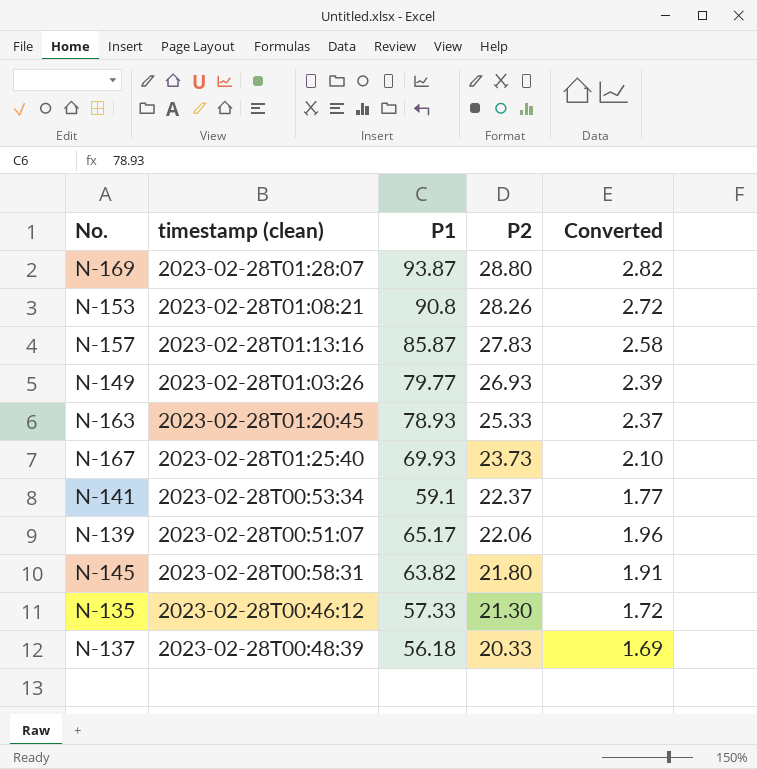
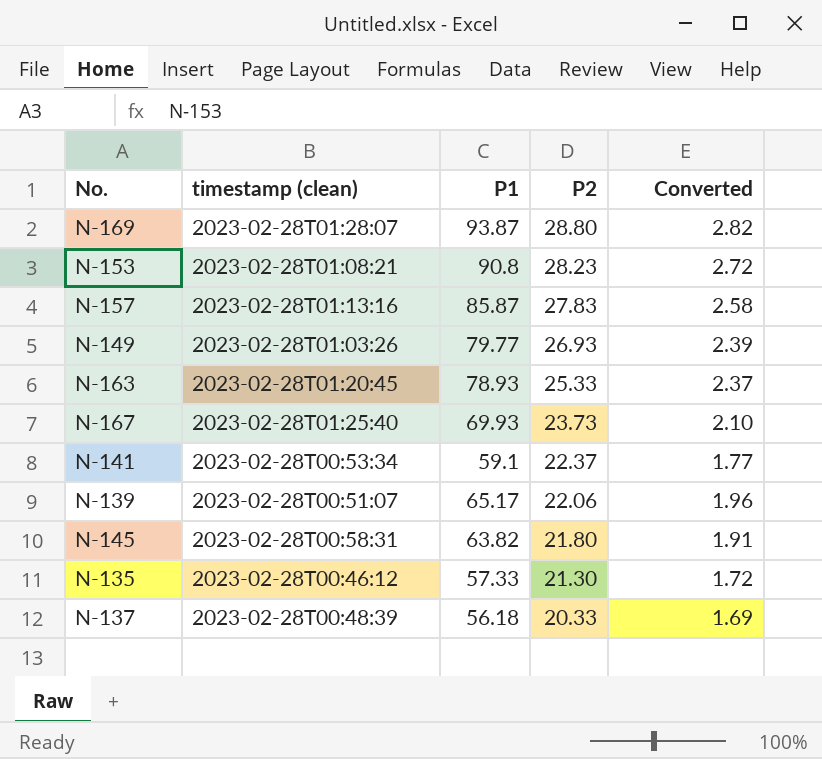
N-153 | P2: 28.26 -> 28.23

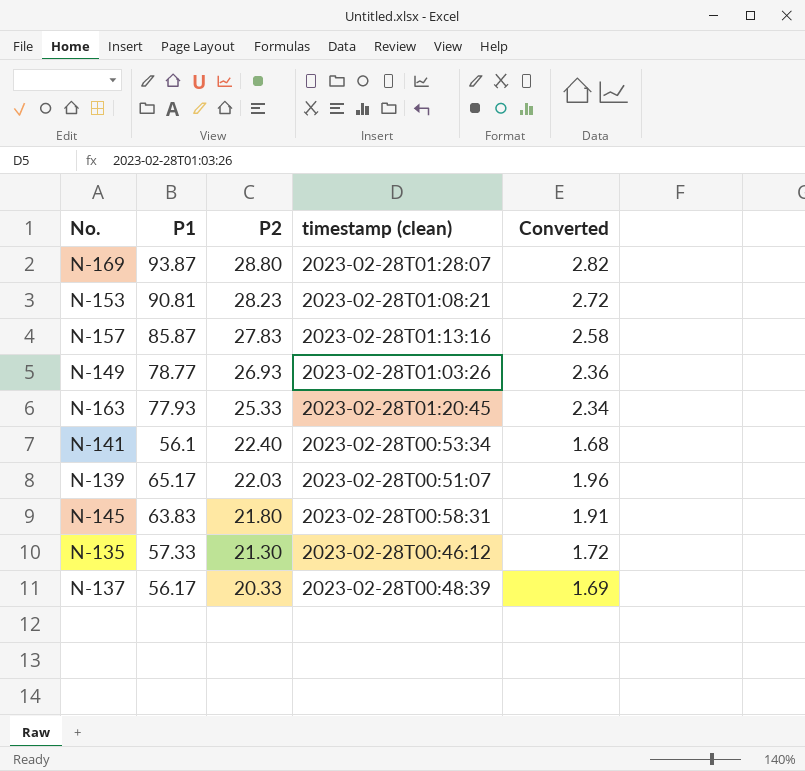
column timestamp (clean) | position: 2 -> 4
row N-167: 2023-02-28T01:25:40 | 69.93 | 23.73 | 2.10 -> none
N-153 | P1: 90.8 -> 90.81
N-149 | P1: 79.77 -> 78.77
N-149 | Converted: 2.39 -> 2.36
N-163 | P1: 78.93 -> 77.93
N-163 | Converted: 2.37 -> 2.34
N-141 | P1: 59.1 -> 56.1
N-141 | P2: 22.37 -> 22.40
N-141 | Converted: 1.77 -> 1.68
N-139 | P2: 22.06 -> 22.03
N-145 | P1: 63.82 -> 63.83
N-137 | P1: 56.18 -> 56.17

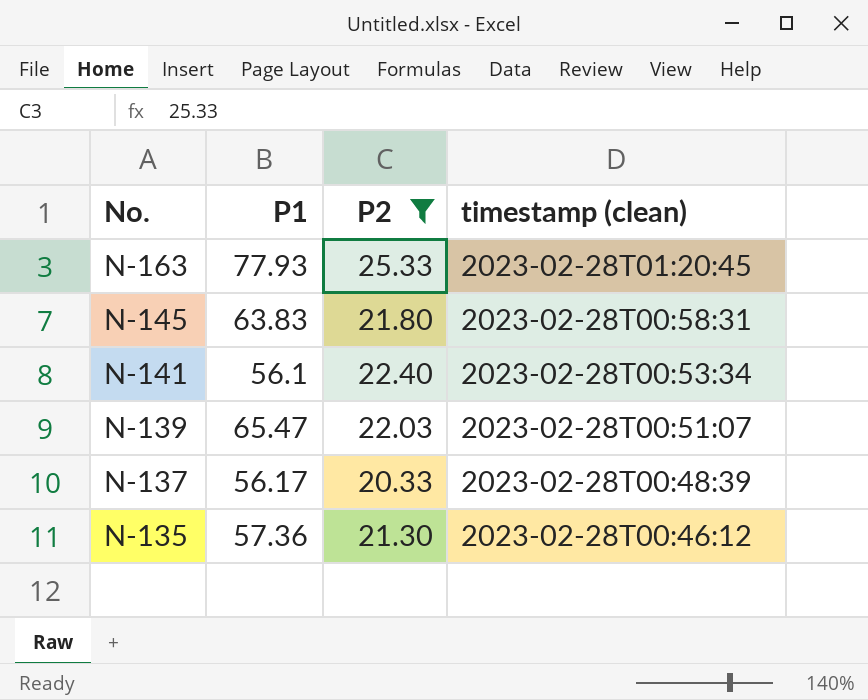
filter: none -> P2 <= 25.33
row order: P2 descending -> No. descending
column Converted | formula: [P1] * 0.03 -> none
N-139 | P1: 65.17 -> 65.47
N-135 | P1: 57.33 -> 57.36

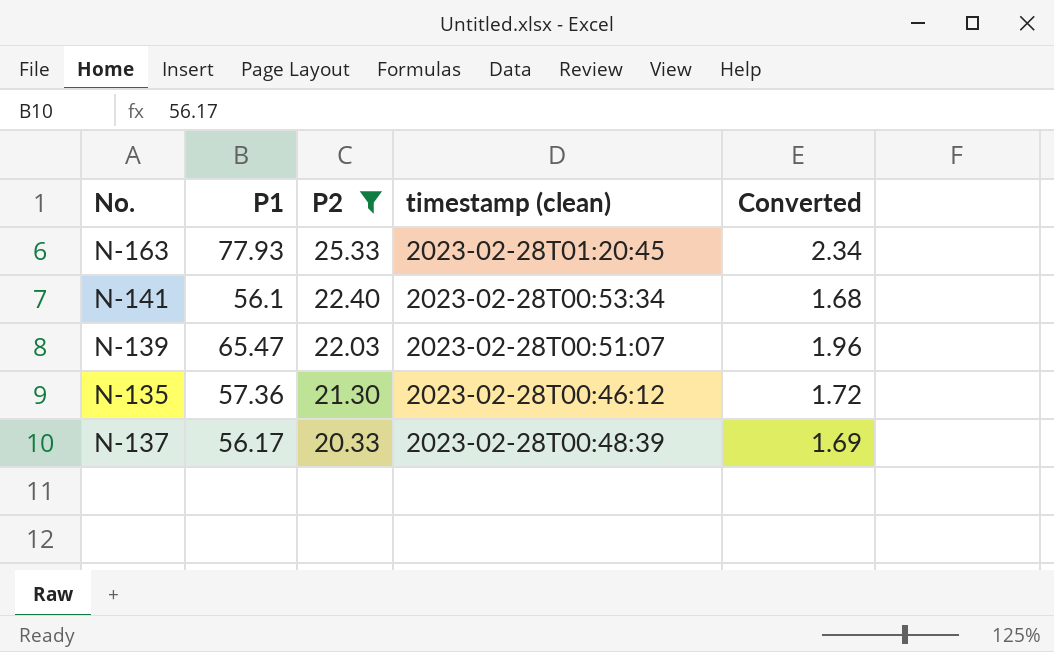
row order: No. descending -> P2 descending
column Converted | formula: none -> [P1] * 0.03
row N-145: 63.83 | 21.80 | 2023-02-28T00:58:31 -> none

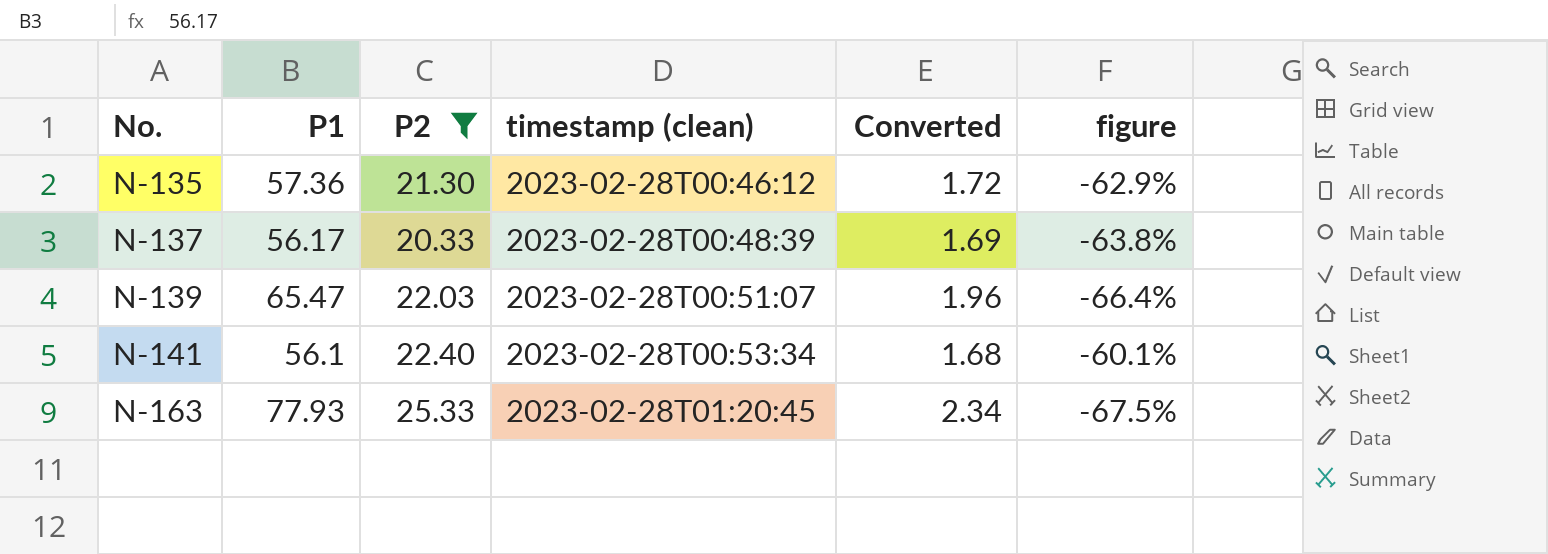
row order: P2 descending -> No. ascending
column figure | formula: none -> ([P2] - [P1]) / [P1]

